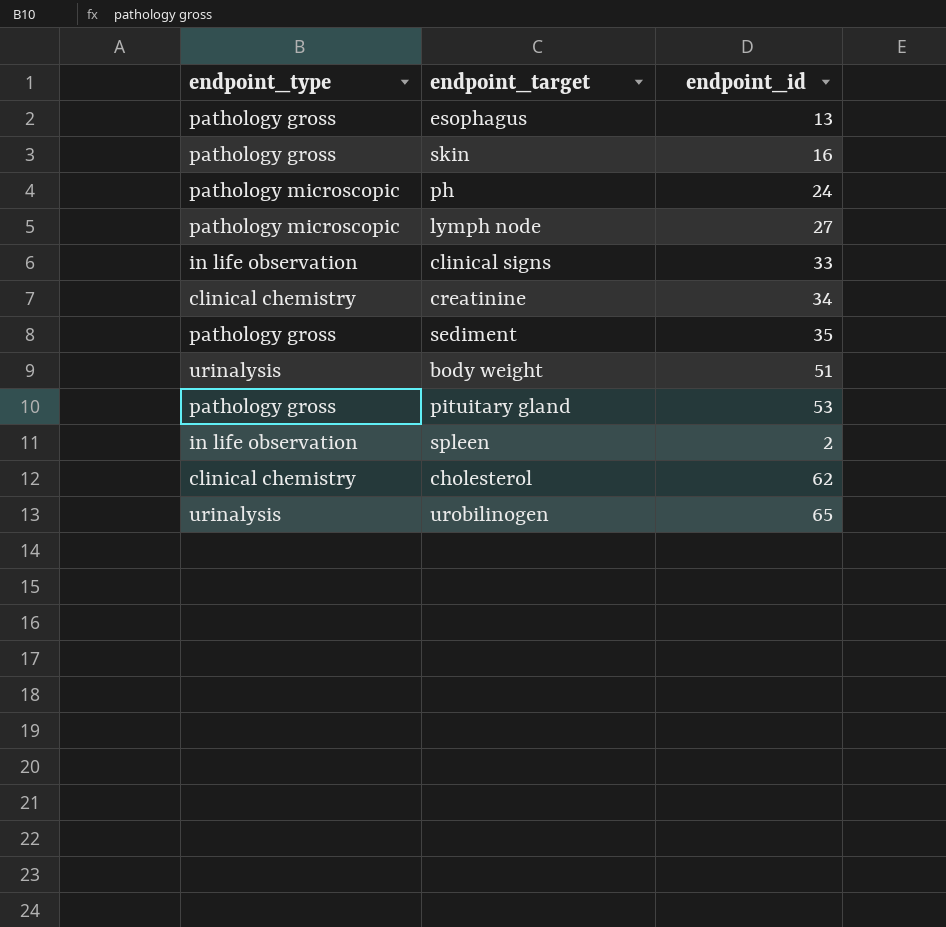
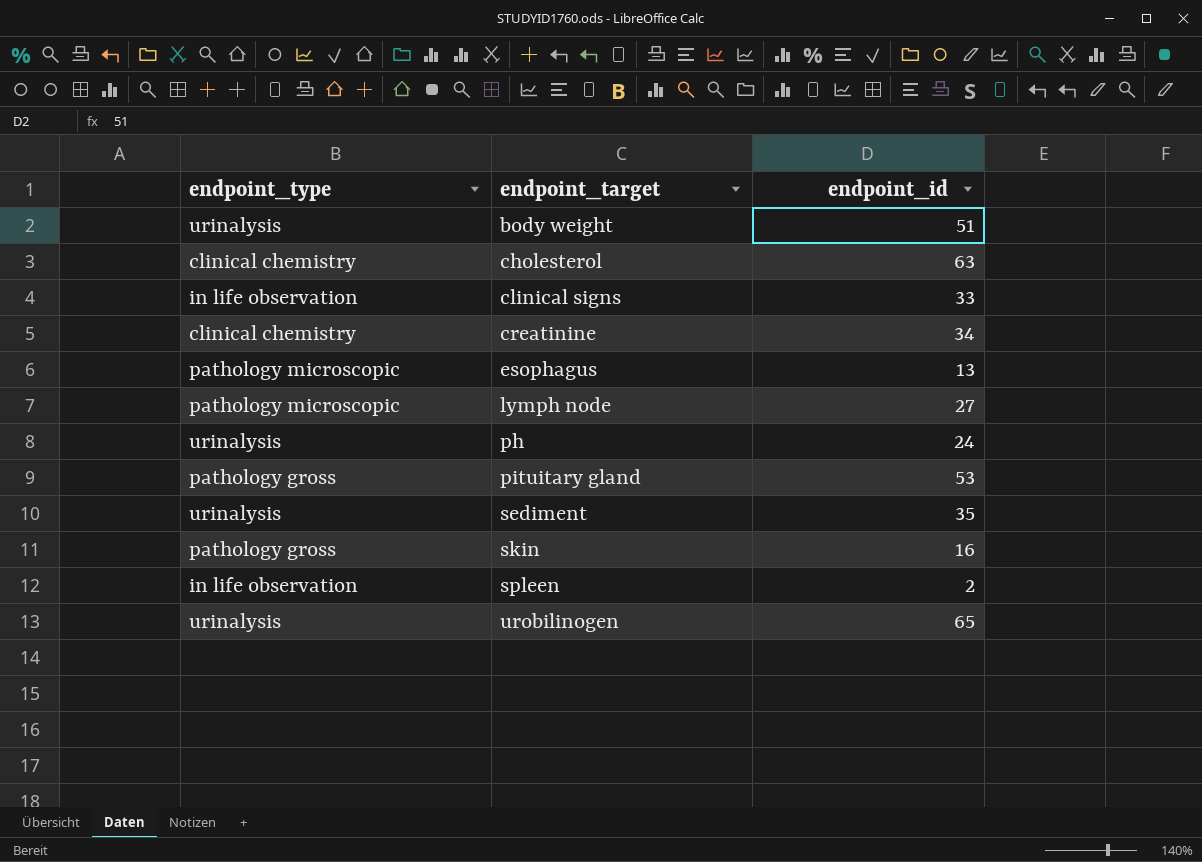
row order: none -> endpoint_target ascending
cholesterol | endpoint_id: 62 -> 63
esophagus | endpoint_type: pathology gross -> pathology microscopic
ph | endpoint_type: pathology microscopic -> urinalysis
sediment | endpoint_type: pathology gross -> urinalysis

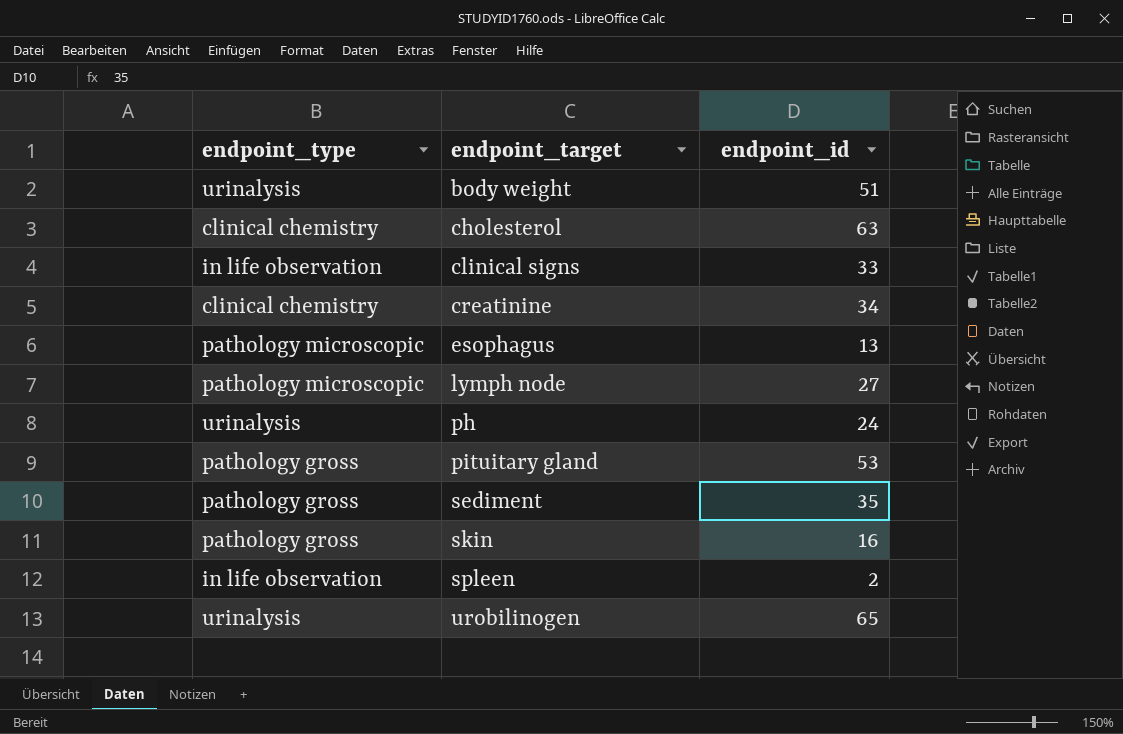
sediment | endpoint_type: urinalysis -> pathology gross

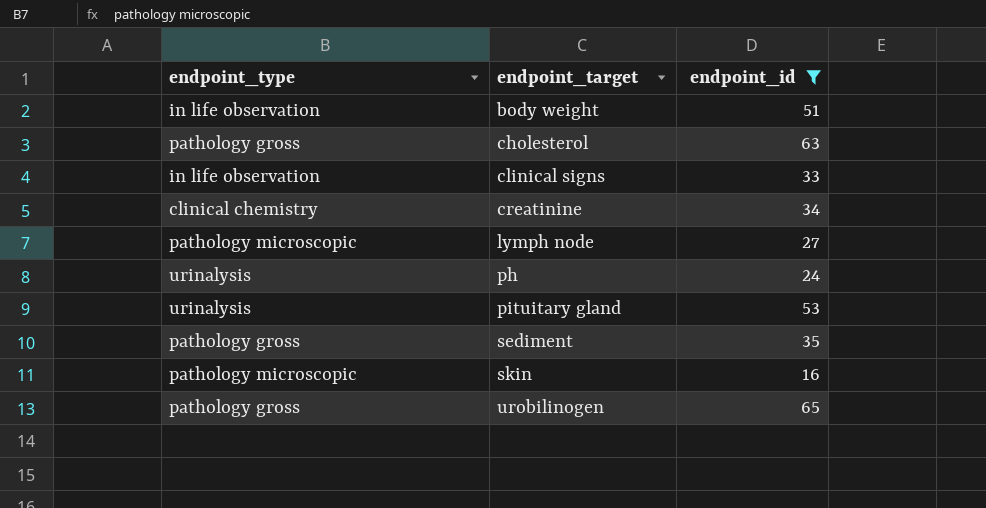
filter: none -> endpoint_id >= 16
body weight | endpoint_type: urinalysis -> in life observation
cholesterol | endpoint_type: clinical chemistry -> pathology gross
pituitary gland | endpoint_type: pathology gross -> urinalysis
skin | endpoint_type: pathology gross -> pathology microscopic
urobilinogen | endpoint_type: urinalysis -> pathology gross

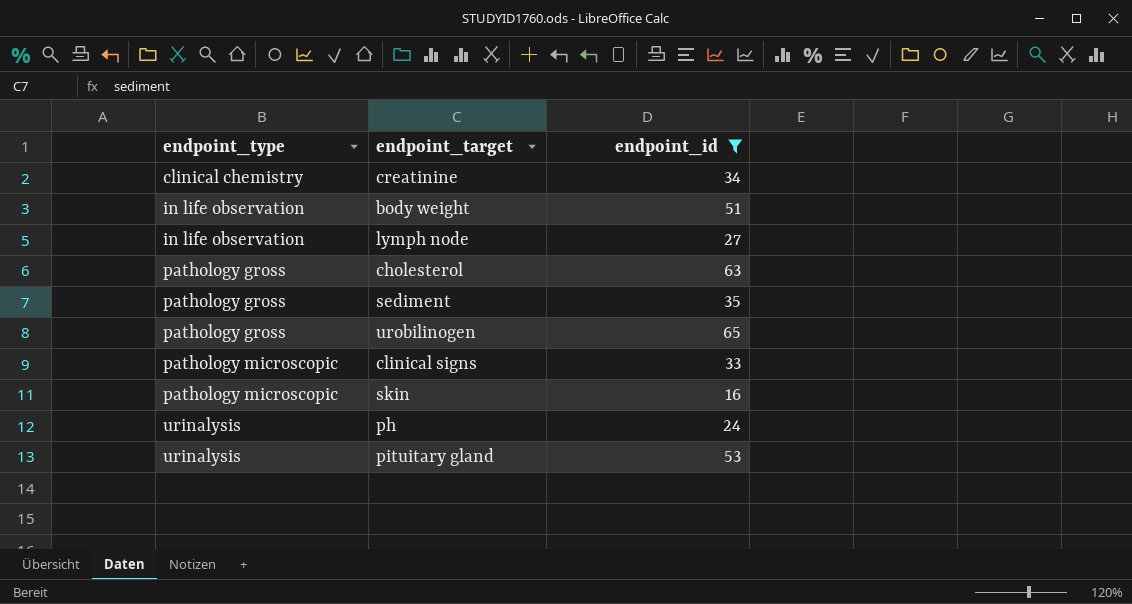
row order: endpoint_target ascending -> endpoint_type ascending
lymph node | endpoint_type: pathology microscopic -> in life observation
clinical signs | endpoint_type: in life observation -> pathology microscopic

